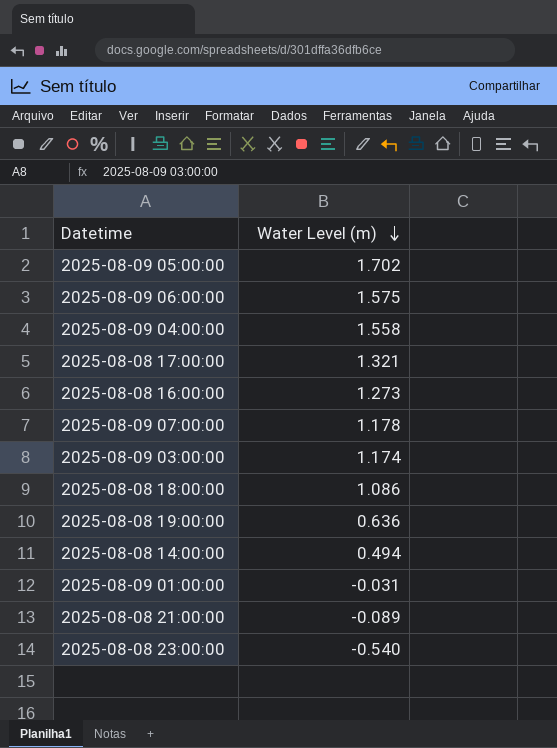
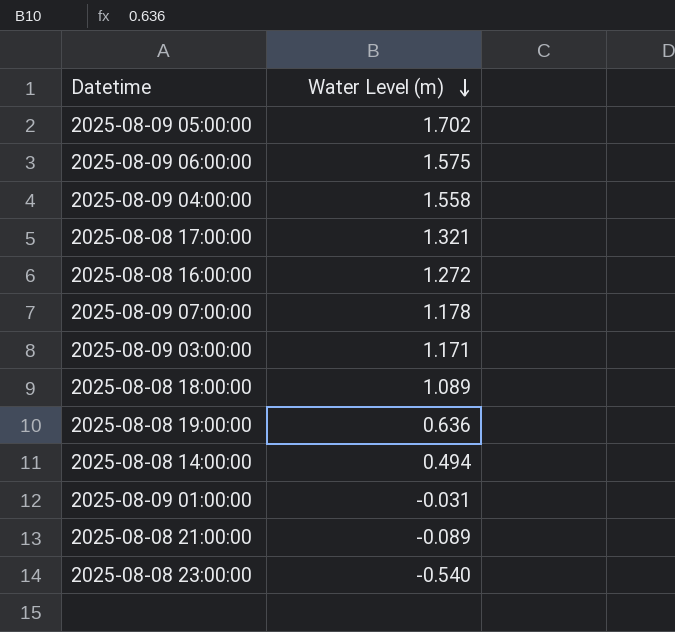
2025-08-08 16:00:00 | Water Level (m): 1.273 -> 1.272
2025-08-09 03:00:00 | Water Level (m): 1.174 -> 1.171
2025-08-08 18:00:00 | Water Level (m): 1.086 -> 1.089

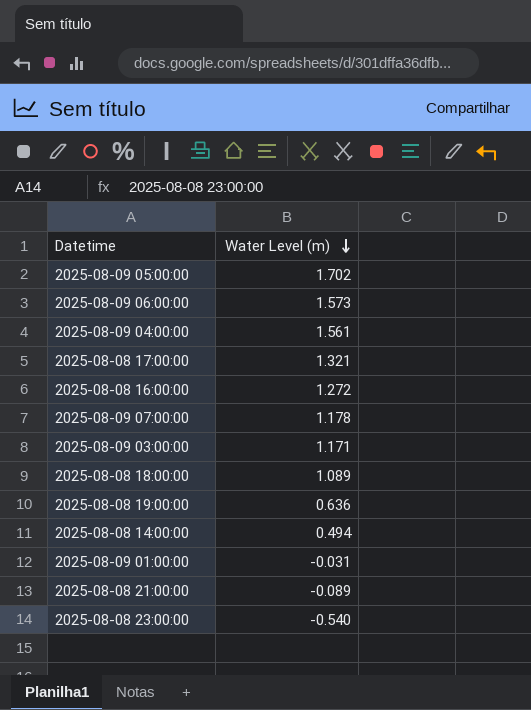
2025-08-09 06:00:00 | Water Level (m): 1.575 -> 1.573
2025-08-09 04:00:00 | Water Level (m): 1.558 -> 1.561

